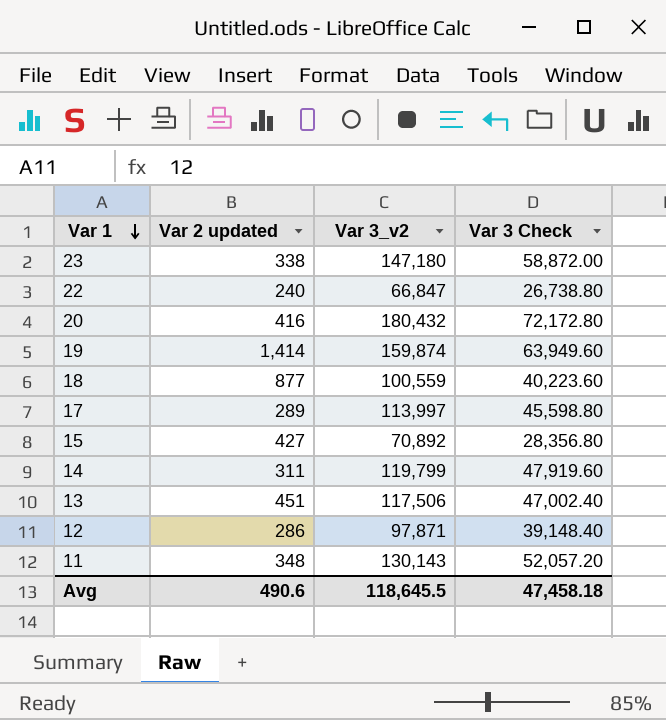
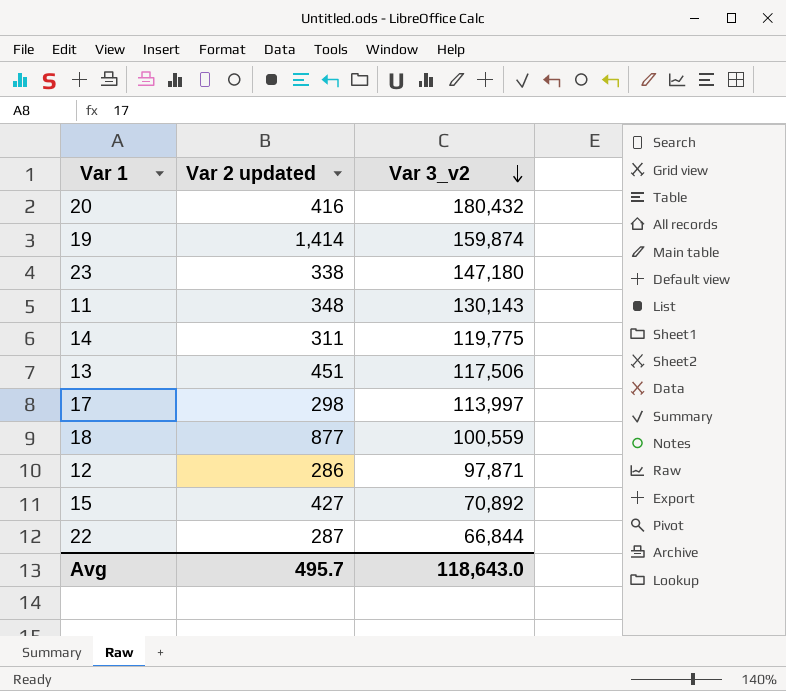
row order: Var 1 descending -> Var 3_v2 descending
column Var 3 Check | formula: [Var 3_v2] * 0.4 -> none
14 | Var 3_v2: 119,799 -> 119,775
17 | Var 2 updated: 289 -> 298
22 | Var 2 updated: 240 -> 287
22 | Var 3_v2: 66,847 -> 66,844
Avg | Var 2 updated: 490.6 -> 495.7
Avg | Var 3_v2: 118,645.5 -> 118,643.0

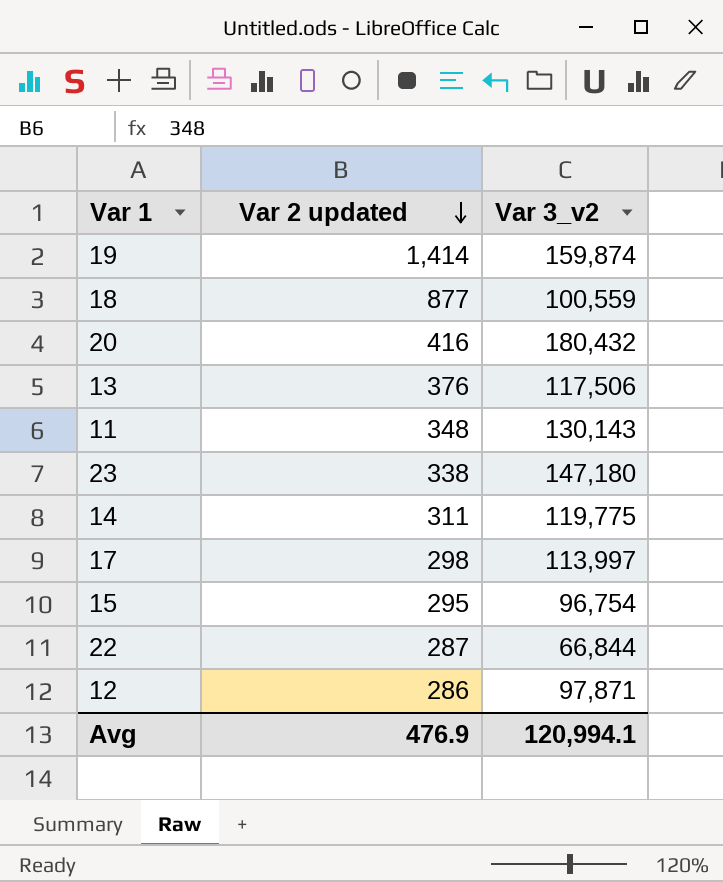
row order: Var 3_v2 descending -> Var 2 updated descending
13 | Var 2 updated: 451 -> 376
15 | Var 2 updated: 427 -> 295
15 | Var 3_v2: 70,892 -> 96,754
Avg | Var 2 updated: 495.7 -> 476.9
Avg | Var 3_v2: 118,643.0 -> 120,994.1

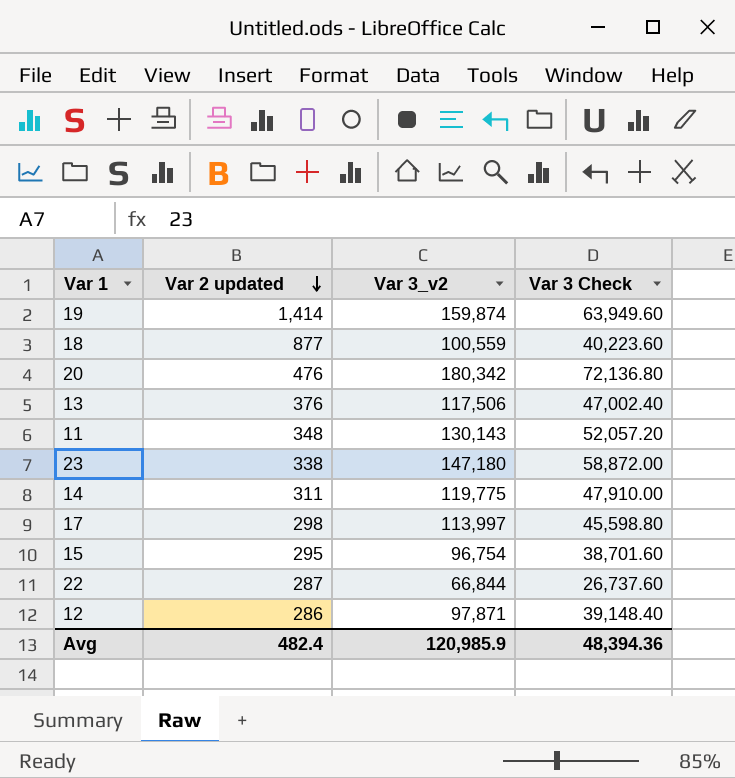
column Var 3 Check | formula: none -> [Var 3_v2] * 0.4
20 | Var 2 updated: 416 -> 476
20 | Var 3_v2: 180,432 -> 180,342
Avg | Var 2 updated: 476.9 -> 482.4
Avg | Var 3_v2: 120,994.1 -> 120,985.9

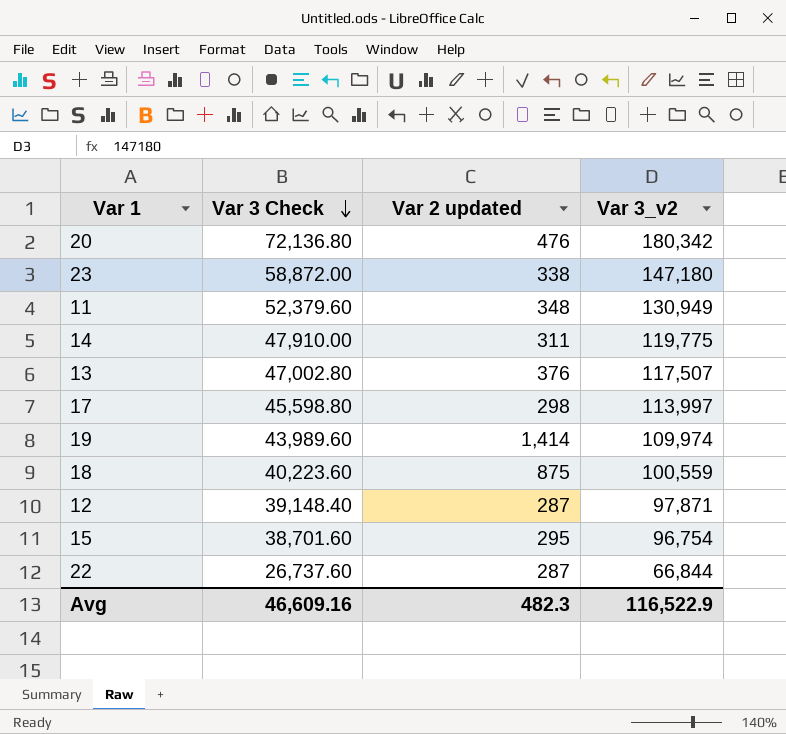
row order: Var 2 updated descending -> Var 3 Check descending
column Var 3 Check | position: 4 -> 2
11 | Var 3 Check: 52,057.20 -> 52,379.60
11 | Var 3_v2: 130,143 -> 130,949
13 | Var 3 Check: 47,002.40 -> 47,002.80
13 | Var 3_v2: 117,506 -> 117,507
19 | Var 3 Check: 63,949.60 -> 43,989.60
19 | Var 3_v2: 159,874 -> 109,974
18 | Var 2 updated: 877 -> 875
12 | Var 2 updated: 286 -> 287
Avg | Var 3 Check: 48,394.36 -> 46,609.16
Avg | Var 2 updated: 482.4 -> 482.3
Avg | Var 3_v2: 120,985.9 -> 116,522.9

